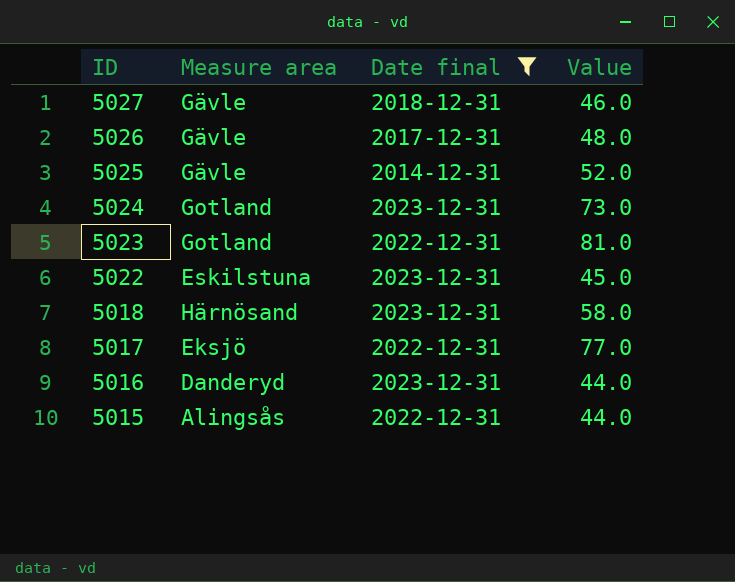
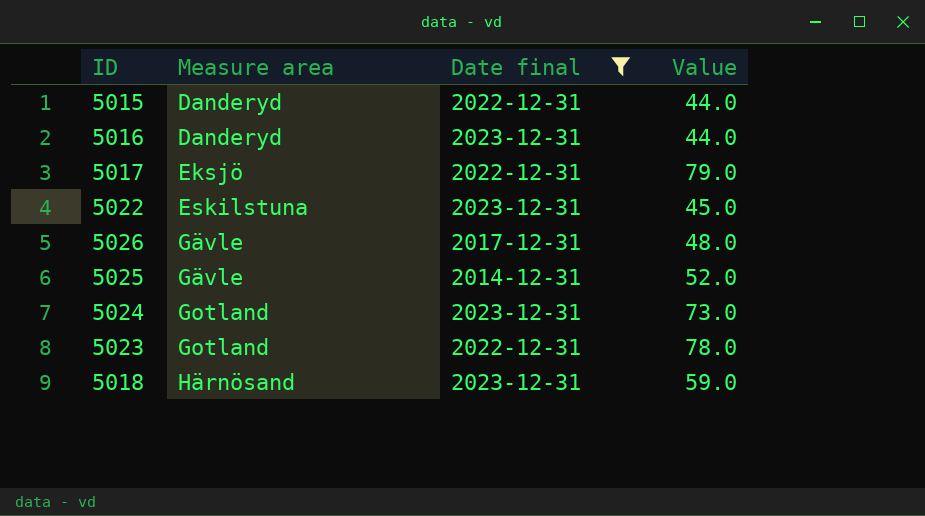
row order: ID descending -> Measure area ascending
row 5027: Gävle | 2018-12-31 | 46.0 -> none
5015 | Measure area: Alingsås -> Danderyd
5017 | Value: 77.0 -> 79.0
5023 | Value: 81.0 -> 78.0
5018 | Value: 58.0 -> 59.0

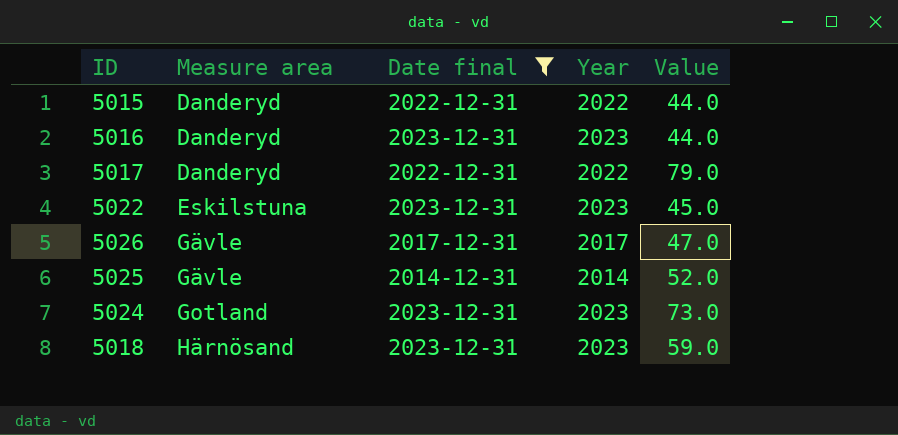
column Year | position: none -> 4
row 5023: Gotland | 2022-12-31 | 78.0 -> none
5017 | Measure area: Eksjö -> Danderyd
5026 | Value: 48.0 -> 47.0

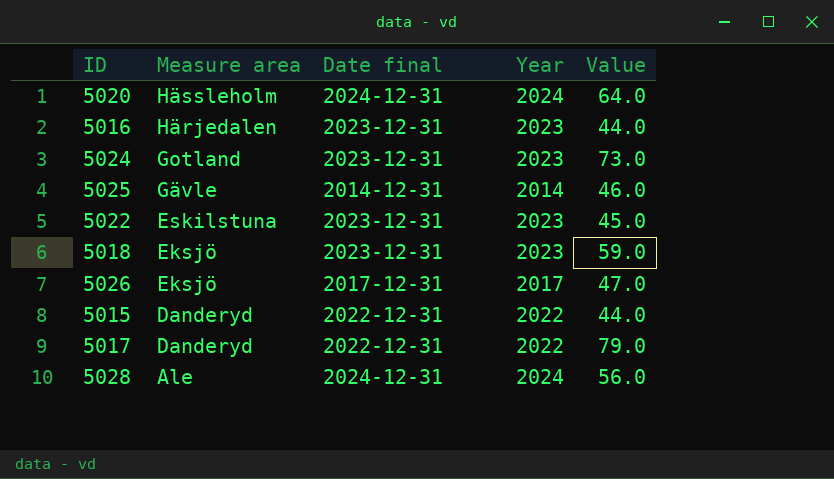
filter: Date final != 2024-12-31 -> none
row order: Measure area ascending -> Measure area descending
5016 | Measure area: Danderyd -> Härjedalen
5025 | Value: 52.0 -> 46.0
5018 | Measure area: Härnösand -> Eksjö
5026 | Measure area: Gävle -> Eksjö

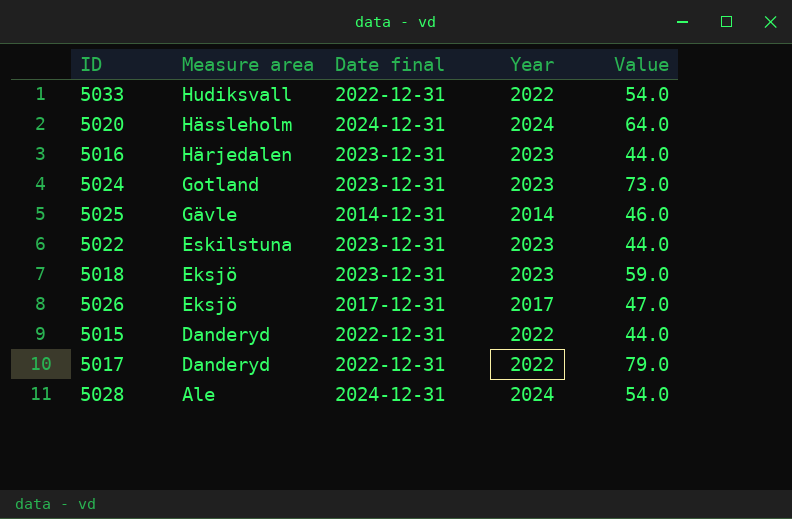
row 5033: none -> Hudiksvall | 2022-12-31 | 2022 | 54.0
5022 | Value: 45.0 -> 44.0
5028 | Value: 56.0 -> 54.0

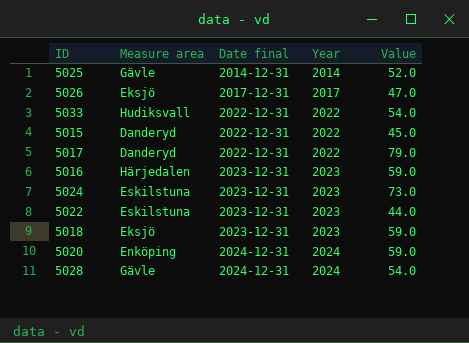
row order: Measure area descending -> Date final ascending
5025 | Value: 46.0 -> 52.0
5015 | Value: 44.0 -> 45.0
5016 | Value: 44.0 -> 59.0
5024 | Measure area: Gotland -> Eskilstuna
5020 | Measure area: Hässleholm -> Enköping
5020 | Value: 64.0 -> 59.0
5028 | Measure area: Ale -> Gävle

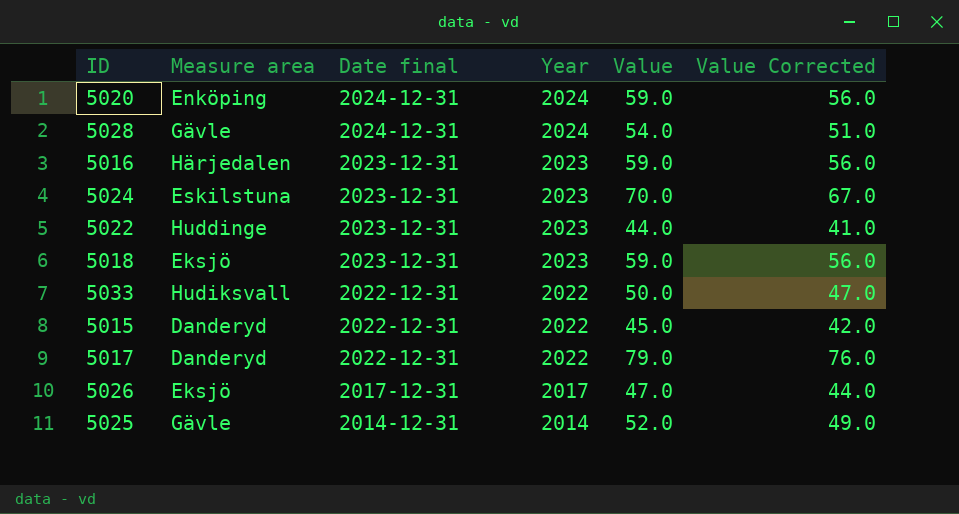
row order: Date final ascending -> Date final descending
column Value Corrected | formula: none -> [Value] - 3
5024 | Value: 73.0 -> 70.0
5022 | Measure area: Eskilstuna -> Huddinge
5033 | Value: 54.0 -> 50.0

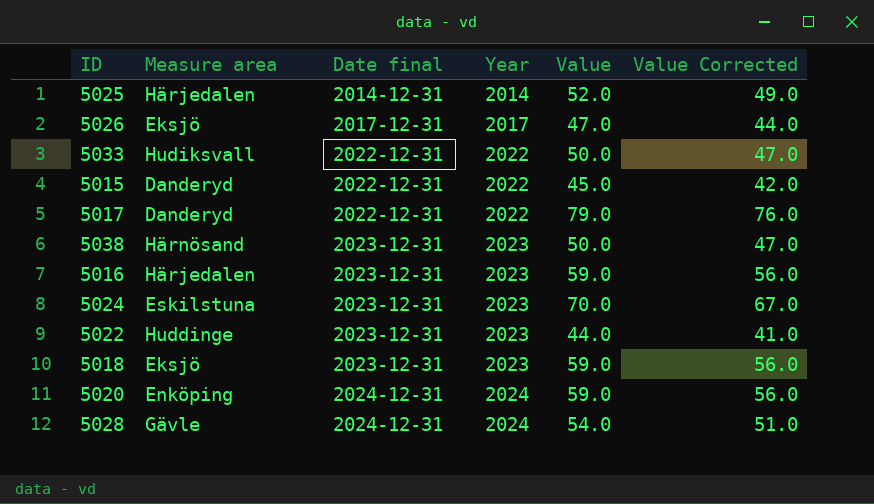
row order: Date final descending -> Date final ascending
5025 | Measure area: Gävle -> Härjedalen
row 5038: none -> Härnösand | 2023-12-31 | 2023 | 50.0 | 47.0

